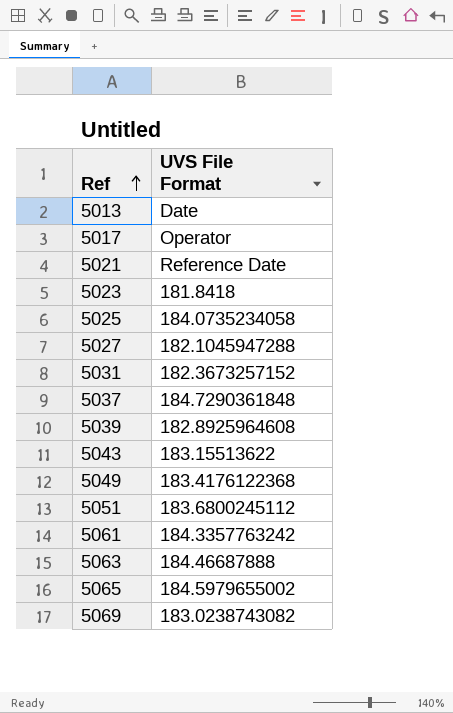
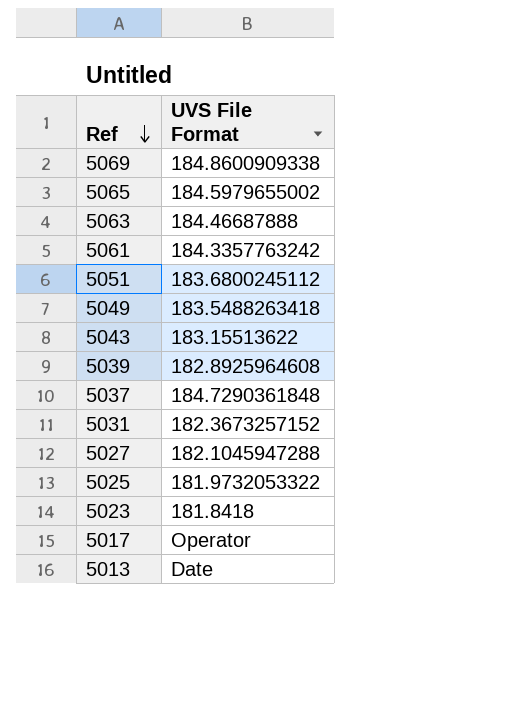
row order: Ref ascending -> Ref descending
row 5021: Reference Date -> none
5069 | UVS File Format: 183.0238743082 -> 184.8600909338
5049 | UVS File Format: 183.4176122368 -> 183.5488263418
5025 | UVS File Format: 184.0735234058 -> 181.9732053322

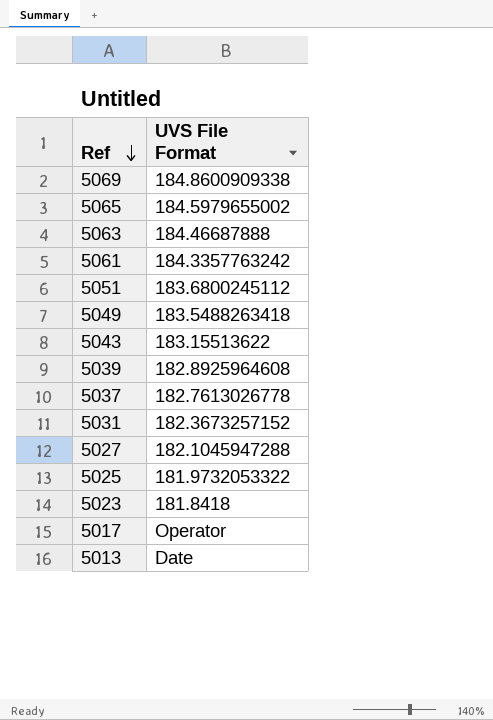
5037 | UVS File Format: 184.7290361848 -> 182.7613026778

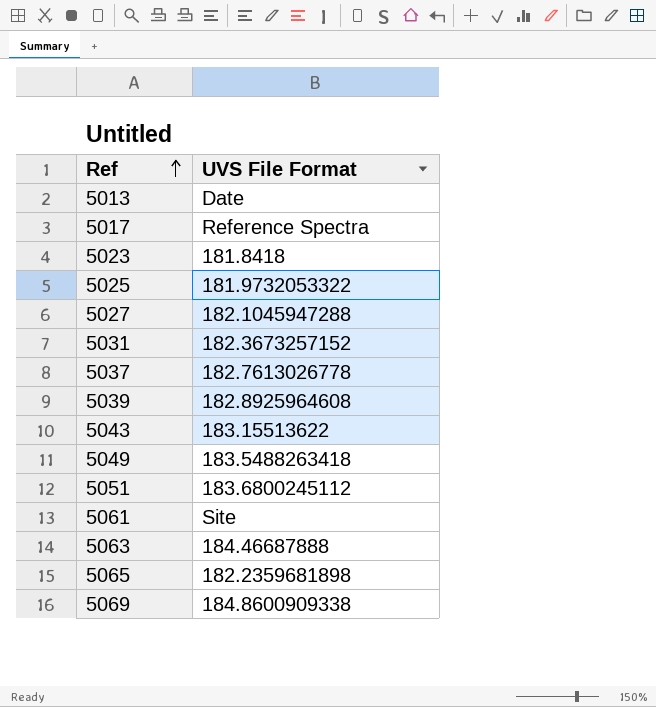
row order: Ref descending -> Ref ascending
5017 | UVS File Format: Operator -> Reference Spectra
5061 | UVS File Format: 184.3357763242 -> Site
5065 | UVS File Format: 184.5979655002 -> 182.2359681898

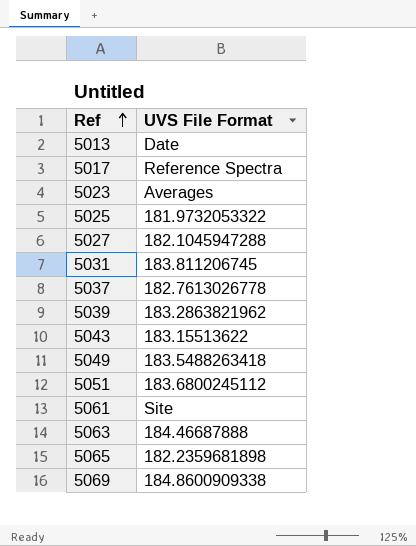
5023 | UVS File Format: 181.8418 -> Averages
5031 | UVS File Format: 182.3673257152 -> 183.811206745
5039 | UVS File Format: 182.8925964608 -> 183.2863821962

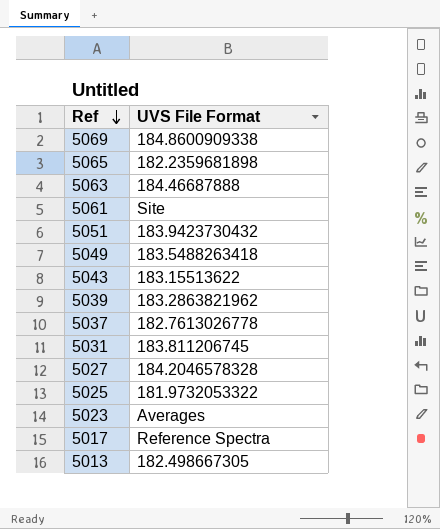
row order: Ref ascending -> Ref descending
5051 | UVS File Format: 183.6800245112 -> 183.9423730432
5027 | UVS File Format: 182.1045947288 -> 184.2046578328
5013 | UVS File Format: Date -> 182.498667305

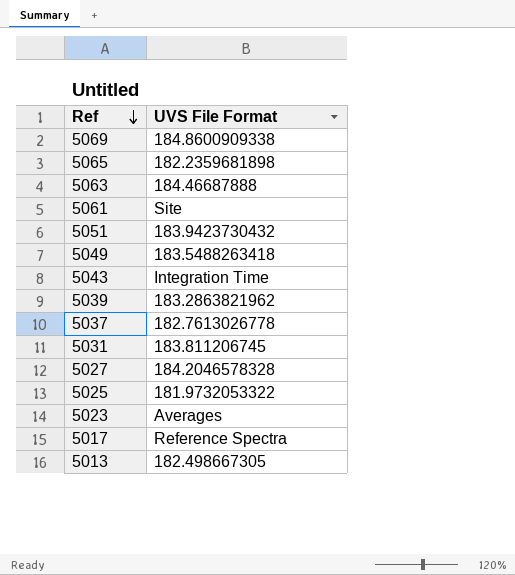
5043 | UVS File Format: 183.15513622 -> Integration Time

